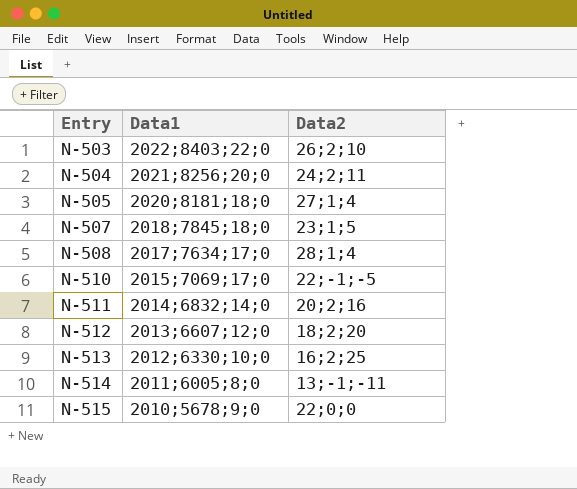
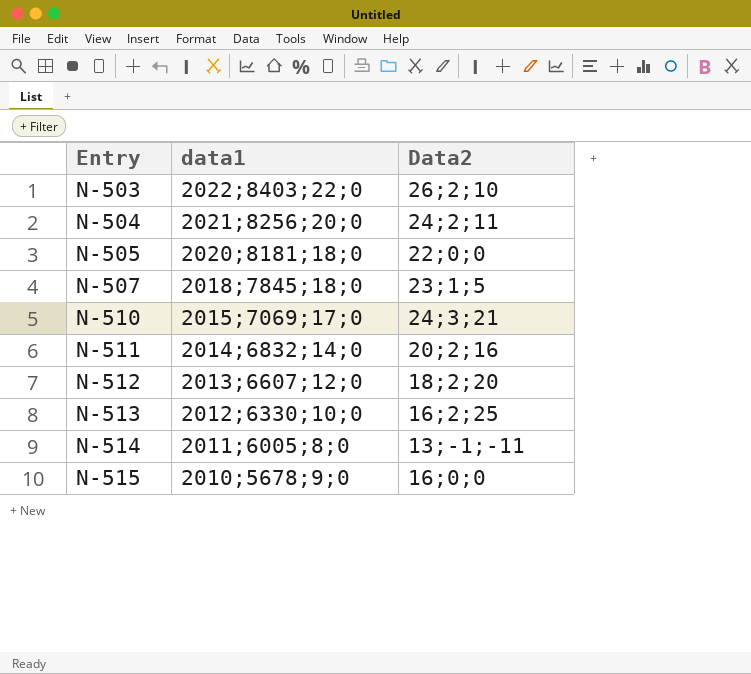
column name: Data1 -> data1
row N-508: 2017;7634;17;0 | 28;1;4 -> none
N-505 | Data2: 27;1;4 -> 22;0;0
N-510 | Data2: 22;-1;-5 -> 24;3;21
N-515 | Data2: 22;0;0 -> 16;0;0

